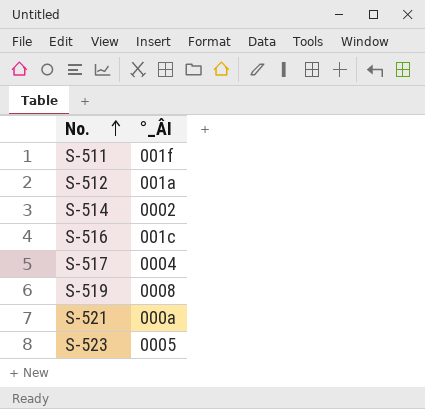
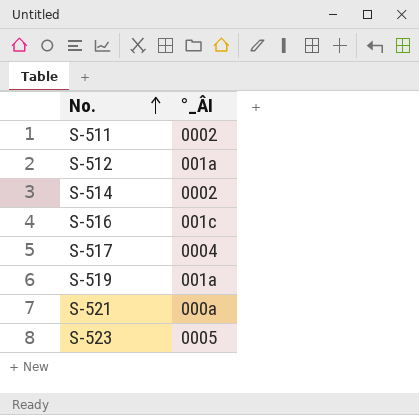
S-511 | °_ÂI: 001f -> 0002
S-519 | °_ÂI: 0008 -> 001a

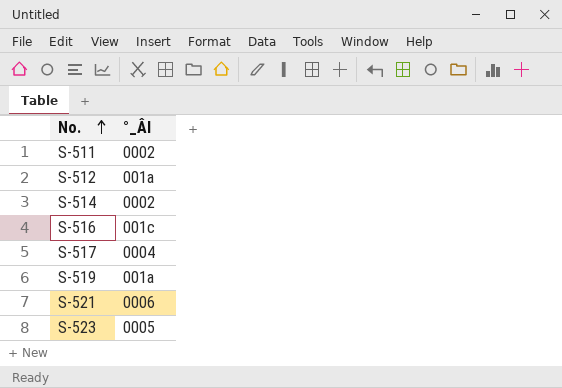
S-521 | °_ÂI: 000a -> 0006

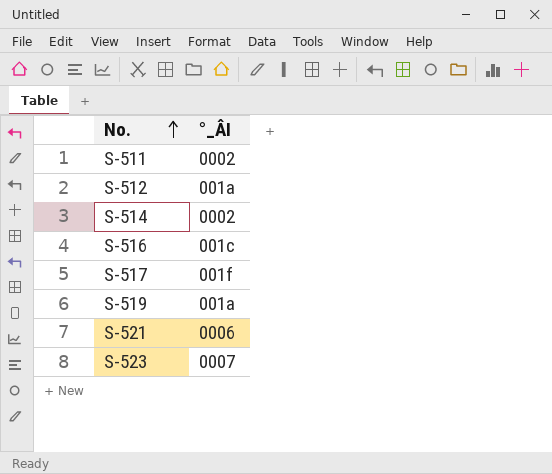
S-517 | °_ÂI: 0004 -> 001f
S-523 | °_ÂI: 0005 -> 0007

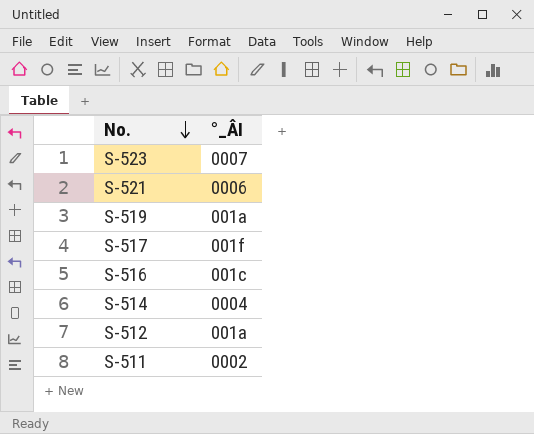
row order: No. ascending -> No. descending
S-514 | °_ÂI: 0002 -> 0004

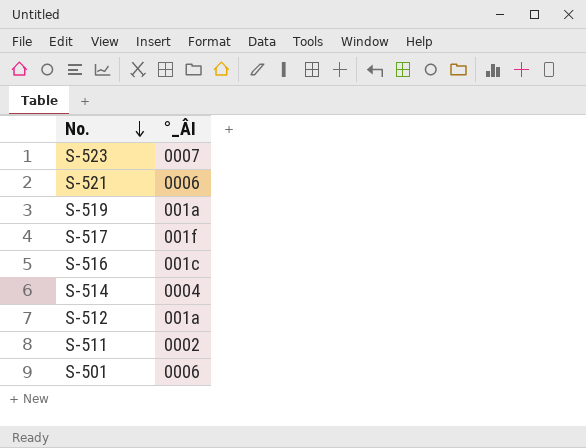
row S-501: none -> 0006

